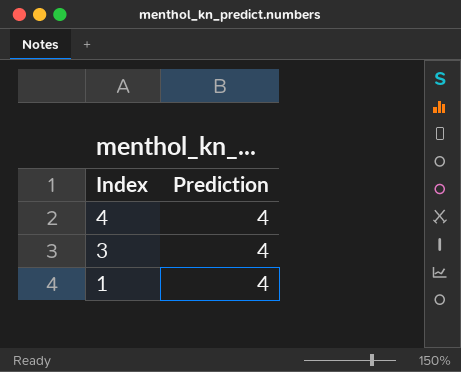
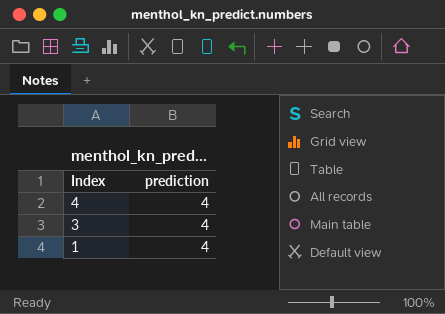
column name: Prediction -> prediction

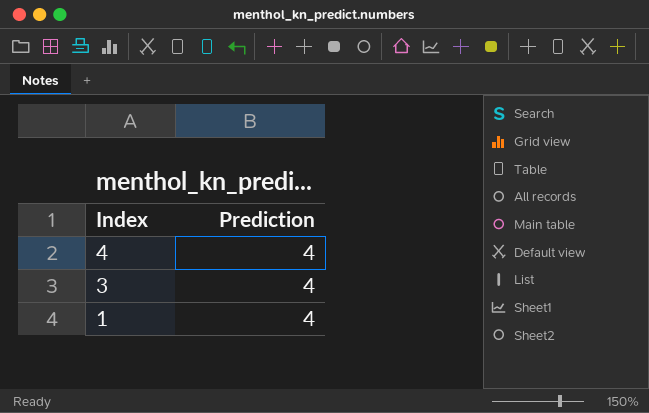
column name: prediction -> Prediction

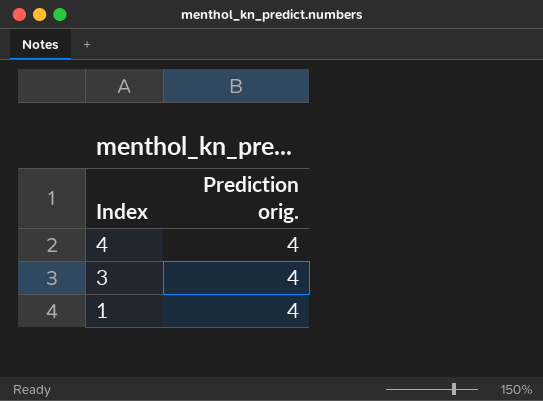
column name: Prediction -> Prediction orig.

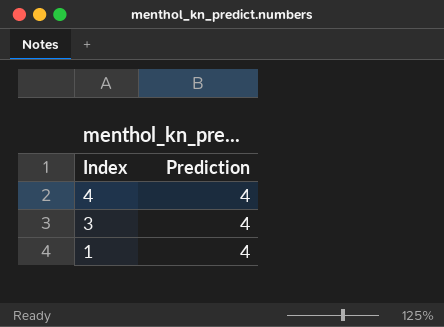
column name: Prediction orig. -> Prediction

